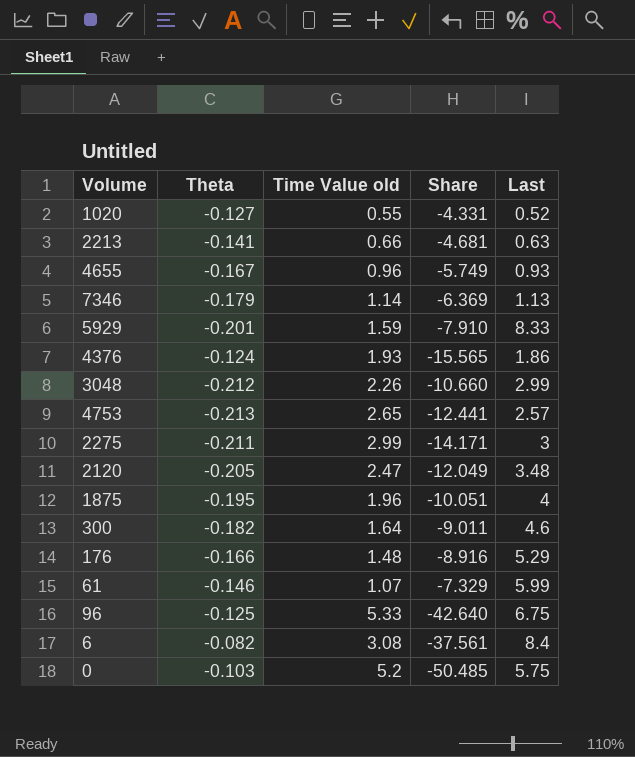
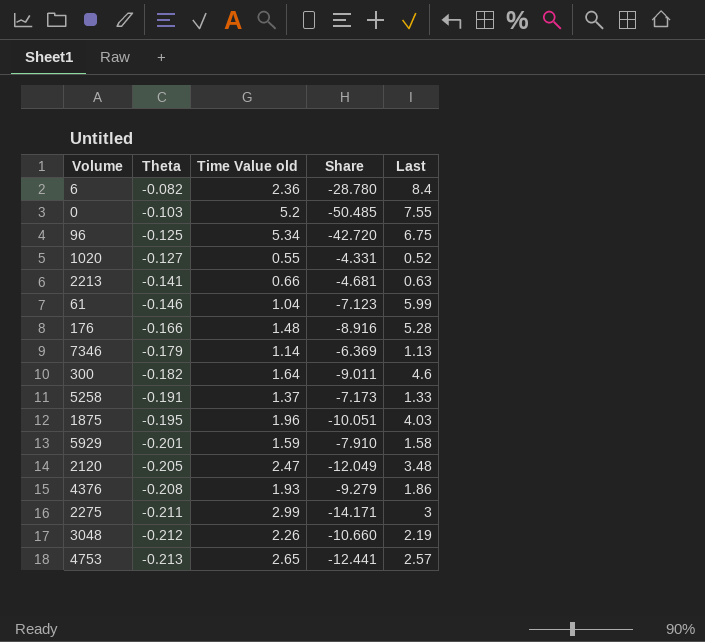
row order: none -> Theta descending
row 4655: -0.167 | 0.96 | -5.749 | 0.93 -> none
6 | Time Value old: 3.08 -> 2.36
6 | Share: -37.561 -> -28.780
0 | Last: 5.75 -> 7.55
96 | Time Value old: 5.33 -> 5.34
96 | Share: -42.640 -> -42.720
61 | Time Value old: 1.07 -> 1.04
61 | Share: -7.329 -> -7.123
176 | Last: 5.29 -> 5.28
row 5258: none -> -0.191 | 1.37 | -7.173 | 1.33
1875 | Last: 4 -> 4.03
5929 | Last: 8.33 -> 1.58
4376 | Theta: -0.124 -> -0.208
4376 | Share: -15.565 -> -9.279
3048 | Last: 2.99 -> 2.19

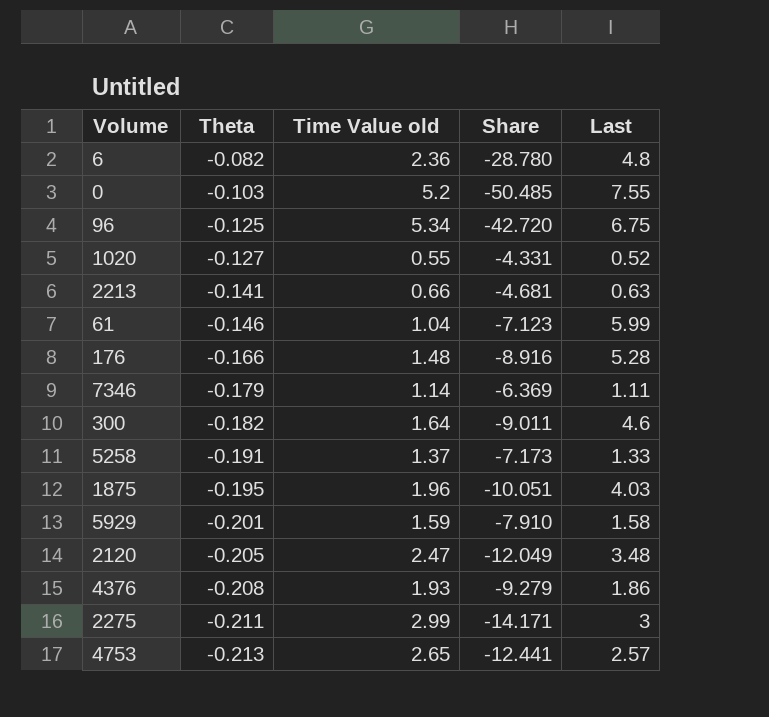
row 3048: -0.212 | 2.26 | -10.660 | 2.19 -> none
6 | Last: 8.4 -> 4.8
7346 | Last: 1.13 -> 1.11

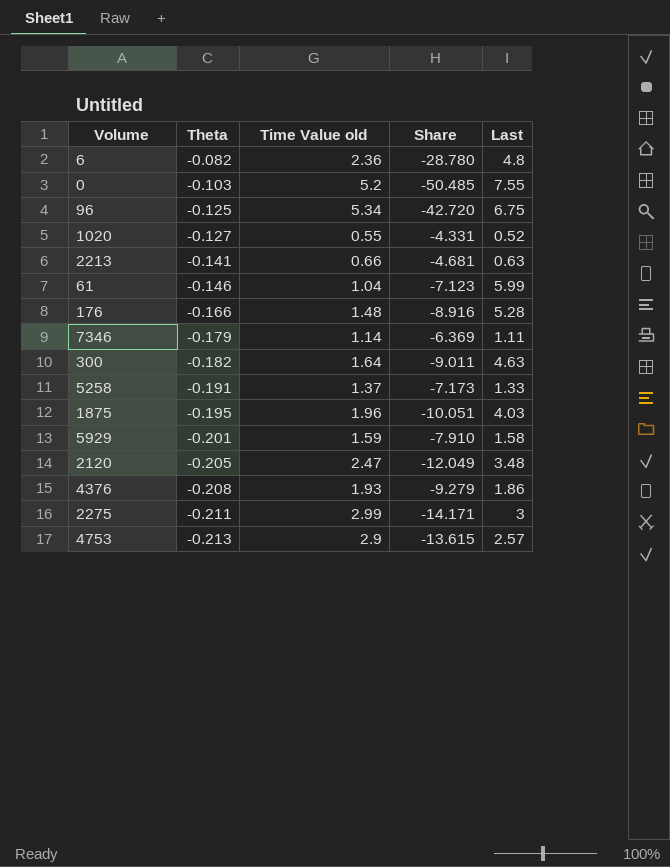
300 | Last: 4.6 -> 4.63
4753 | Time Value old: 2.65 -> 2.9
4753 | Share: -12.441 -> -13.615

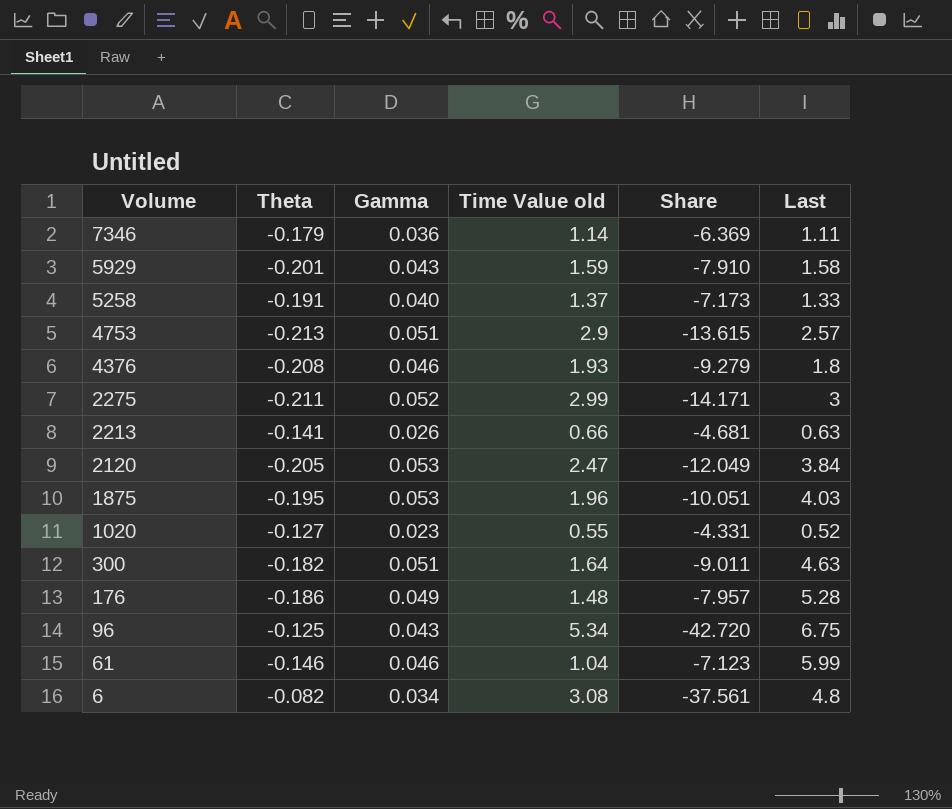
row order: Theta descending -> Volume descending
column Gamma | position: none -> 3
row 0: -0.103 | 5.2 | -50.485 | 7.55 -> none
4376 | Last: 1.86 -> 1.8
2120 | Last: 3.48 -> 3.84
176 | Theta: -0.166 -> -0.186
176 | Share: -8.916 -> -7.957
6 | Time Value old: 2.36 -> 3.08
6 | Share: -28.780 -> -37.561

